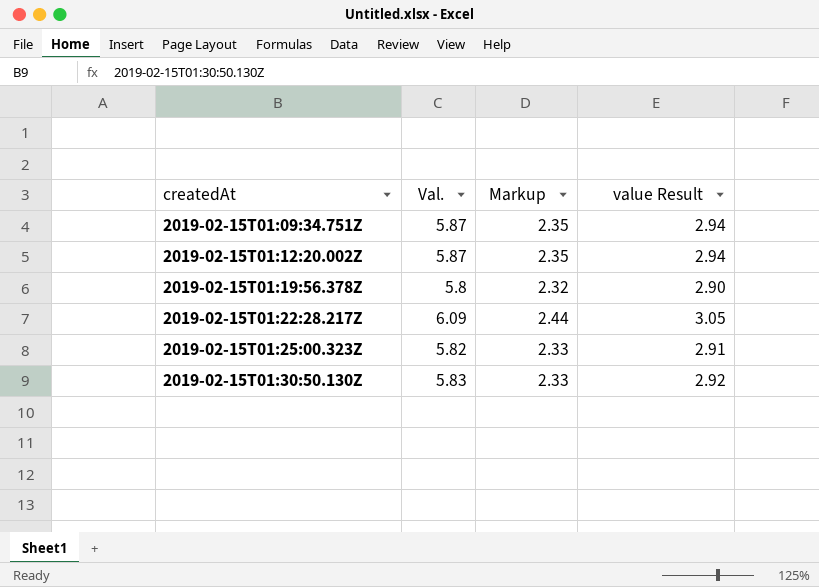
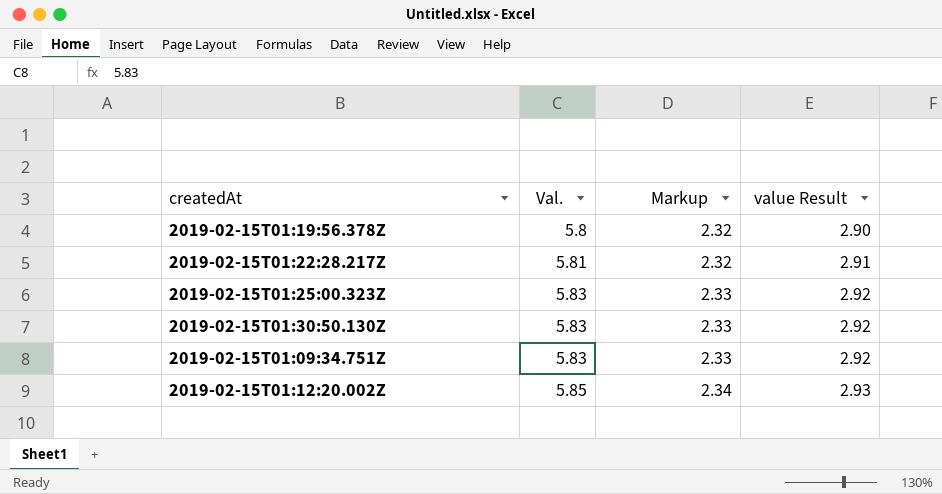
row order: createdAt ascending -> Val. ascending
2019-02-15T01:22:28.217Z | Val.: 6.09 -> 5.81
2019-02-15T01:22:28.217Z | Markup: 2.44 -> 2.32
2019-02-15T01:22:28.217Z | value Result: 3.05 -> 2.91
2019-02-15T01:25:00.323Z | Val.: 5.82 -> 5.83
2019-02-15T01:25:00.323Z | value Result: 2.91 -> 2.92
2019-02-15T01:09:34.751Z | Val.: 5.87 -> 5.83
2019-02-15T01:09:34.751Z | Markup: 2.35 -> 2.33
2019-02-15T01:09:34.751Z | value Result: 2.94 -> 2.92
2019-02-15T01:12:20.002Z | Val.: 5.87 -> 5.85
2019-02-15T01:12:20.002Z | Markup: 2.35 -> 2.34
2019-02-15T01:12:20.002Z | value Result: 2.94 -> 2.93

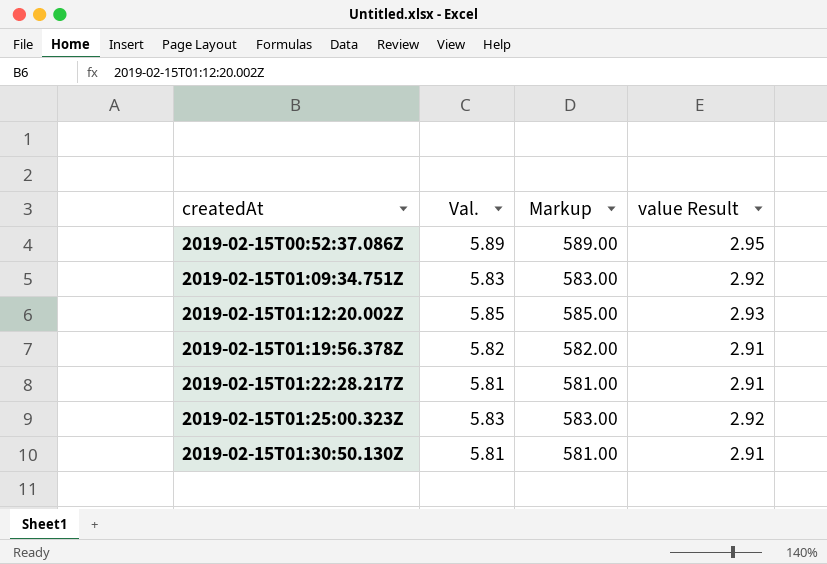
row order: Val. ascending -> createdAt ascending
column Markup | formula: [Val.] * 0.4 -> [Val.] * 100
row 2019-02-15T00:52:37.086Z: none -> 5.89 | 589.00 | 2.95
2019-02-15T01:19:56.378Z | Val.: 5.8 -> 5.82
2019-02-15T01:19:56.378Z | value Result: 2.90 -> 2.91
2019-02-15T01:30:50.130Z | Val.: 5.83 -> 5.81
2019-02-15T01:30:50.130Z | value Result: 2.92 -> 2.91

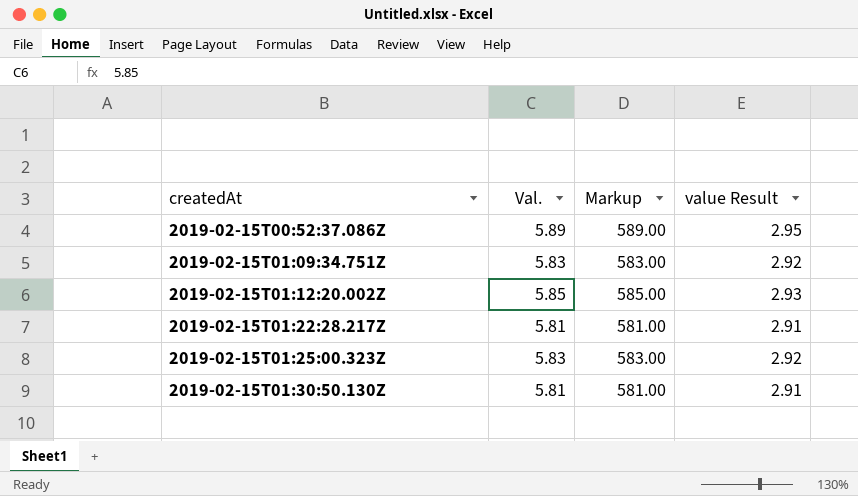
row 2019-02-15T01:19:56.378Z: 5.82 | 582.00 | 2.91 -> none

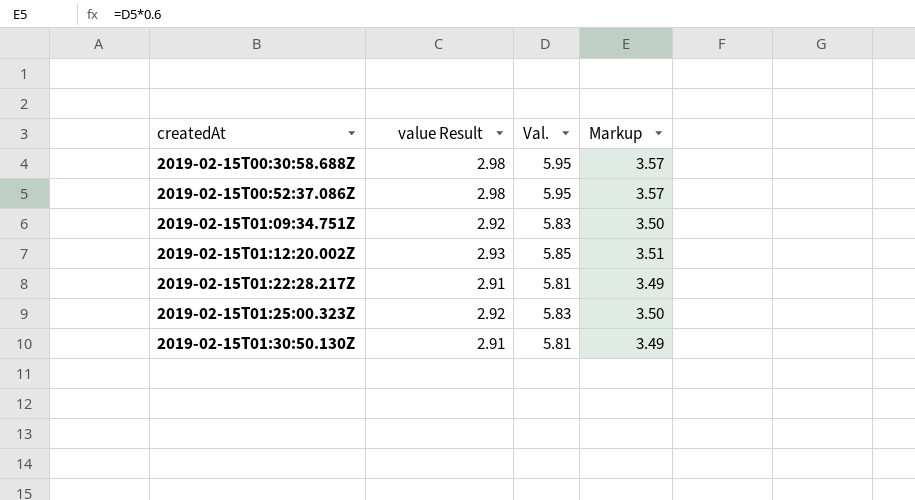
column value Result | position: 4 -> 2
column Markup | formula: [Val.] * 100 -> [Val.] * 0.6
row 2019-02-15T00:30:58.688Z: none -> 2.98 | 5.95 | 3.57
2019-02-15T00:52:37.086Z | value Result: 2.95 -> 2.98
2019-02-15T00:52:37.086Z | Val.: 5.89 -> 5.95

